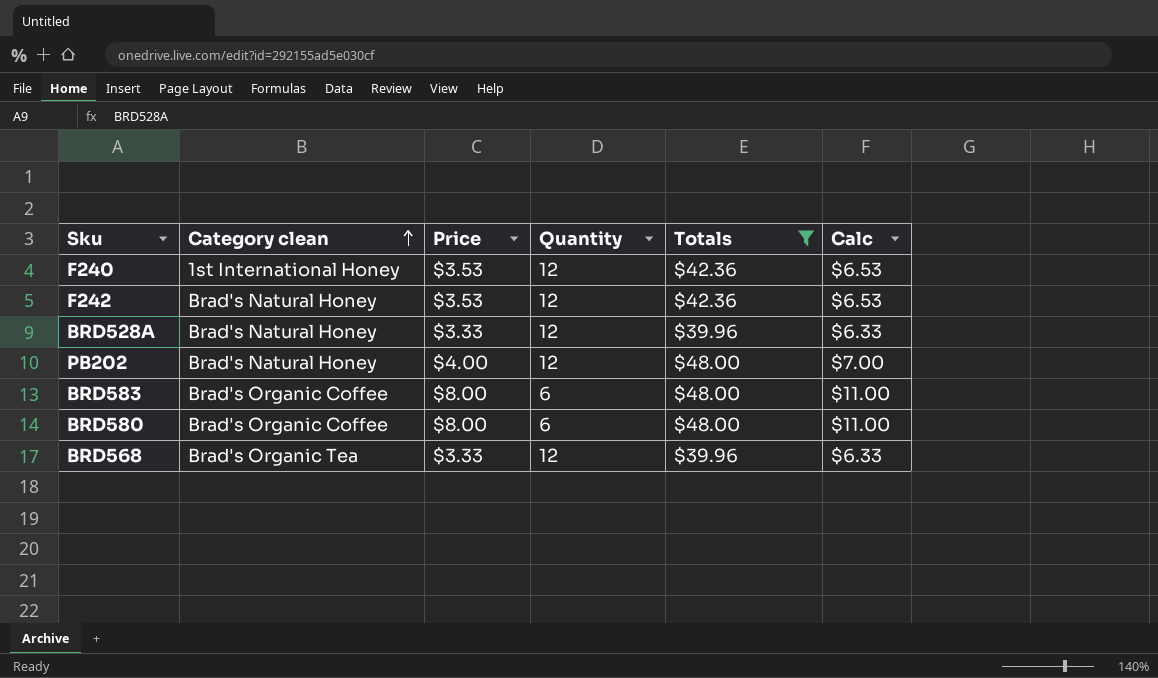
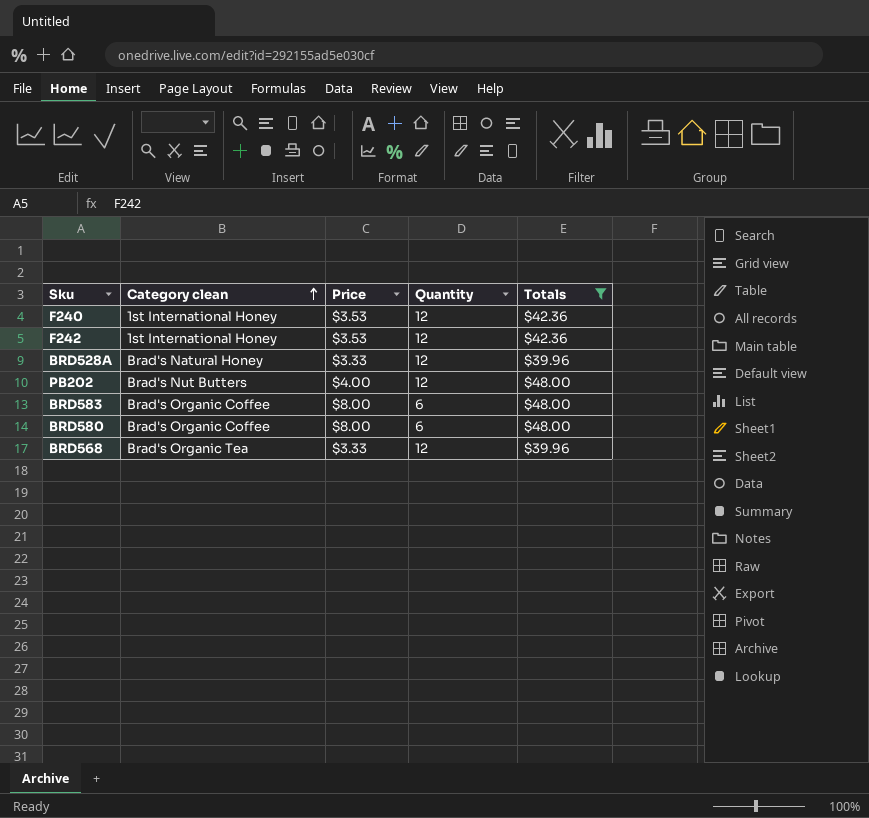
column Calc | formula: [Price] + 3 -> none
F242 | Category clean: Brad's Natural Honey -> 1st International Honey
PB202 | Category clean: Brad's Natural Honey -> Brad's Nut Butters

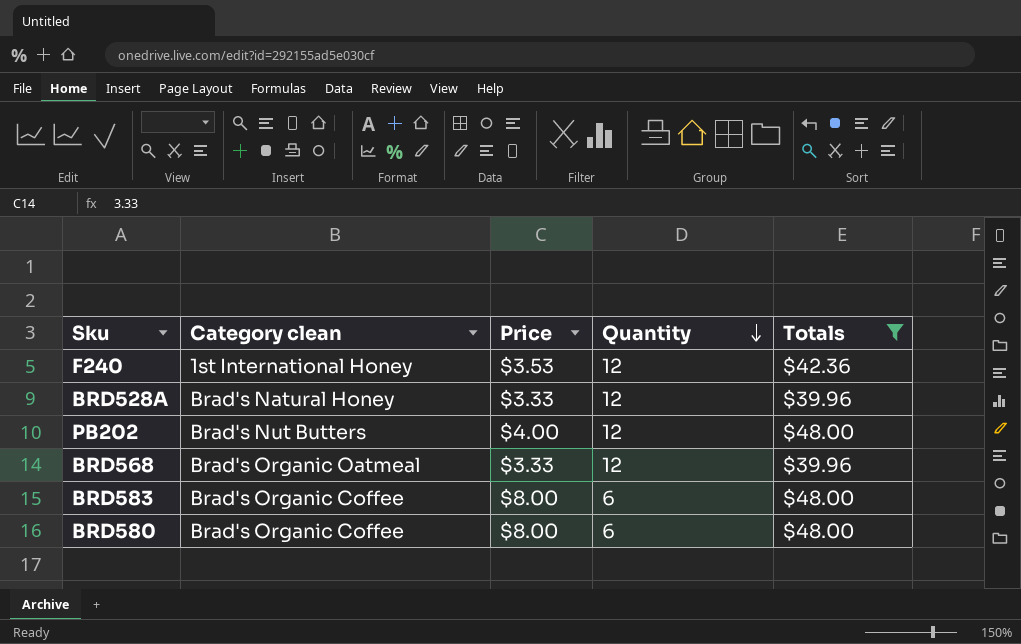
row order: Category clean ascending -> Quantity descending
row F242: 1st International Honey | $3.53 | 12 | $42.36 -> none
BRD568 | Category clean: Brad's Organic Tea -> Brad's Organic Oatmeal

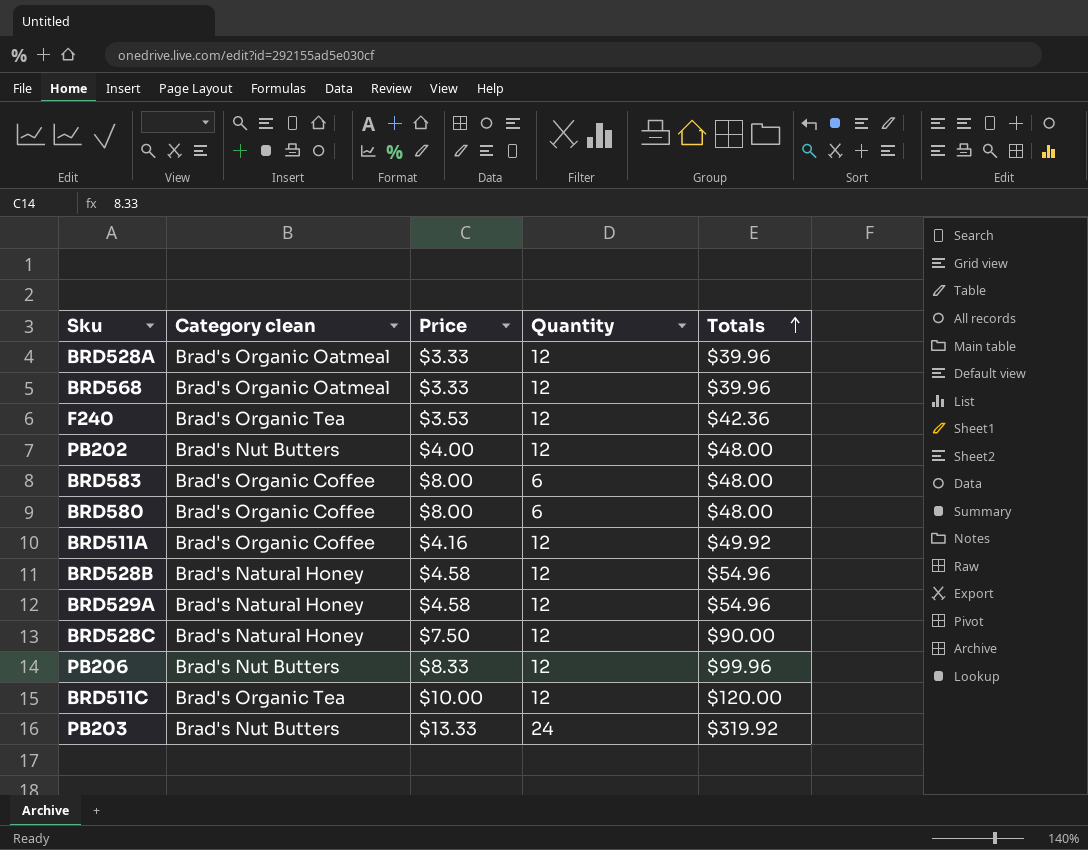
filter: Totals <= $48.00 -> none
row order: Quantity descending -> Totals ascending
BRD528A | Category clean: Brad's Natural Honey -> Brad's Organic Oatmeal
F240 | Category clean: 1st International Honey -> Brad's Organic Tea

